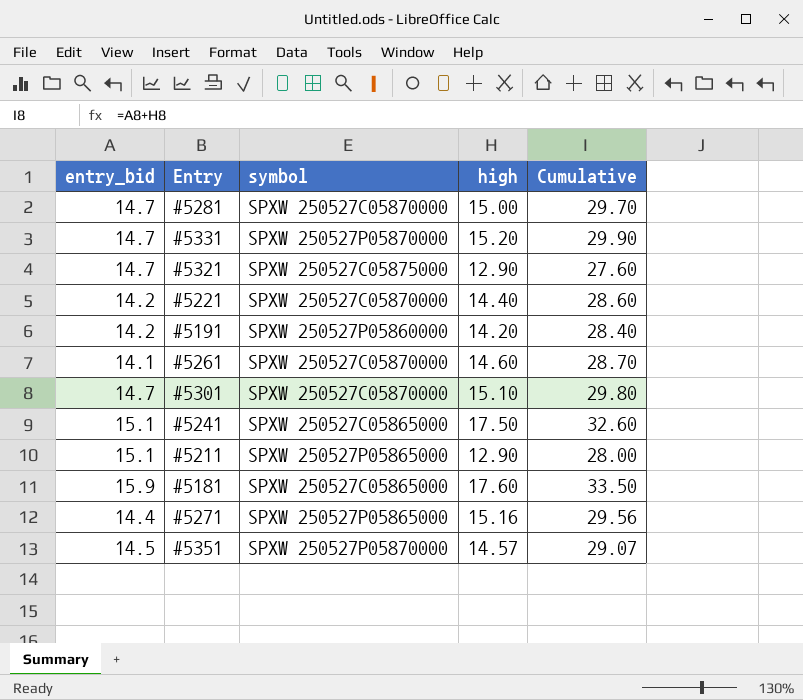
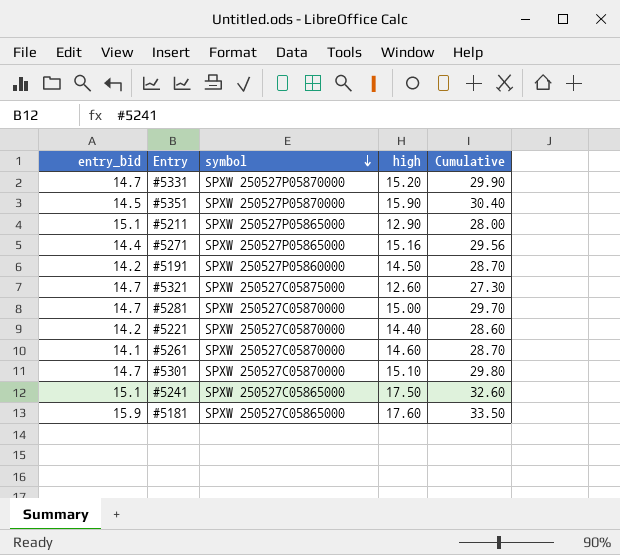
row order: none -> symbol descending
#5351 | high: 14.57 -> 15.90
#5351 | Cumulative: 29.07 -> 30.40
#5191 | high: 14.20 -> 14.50
#5191 | Cumulative: 28.40 -> 28.70
#5321 | high: 12.90 -> 12.60
#5321 | Cumulative: 27.60 -> 27.30

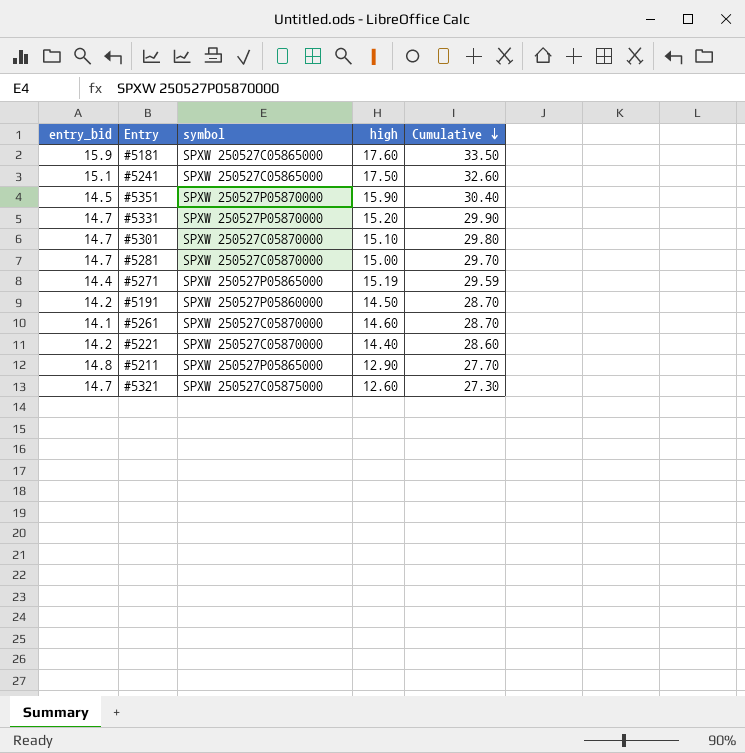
row order: symbol descending -> Cumulative descending
#5271 | high: 15.16 -> 15.19
#5271 | Cumulative: 29.56 -> 29.59
#5211 | entry_bid: 15.1 -> 14.8
#5211 | Cumulative: 28.00 -> 27.70

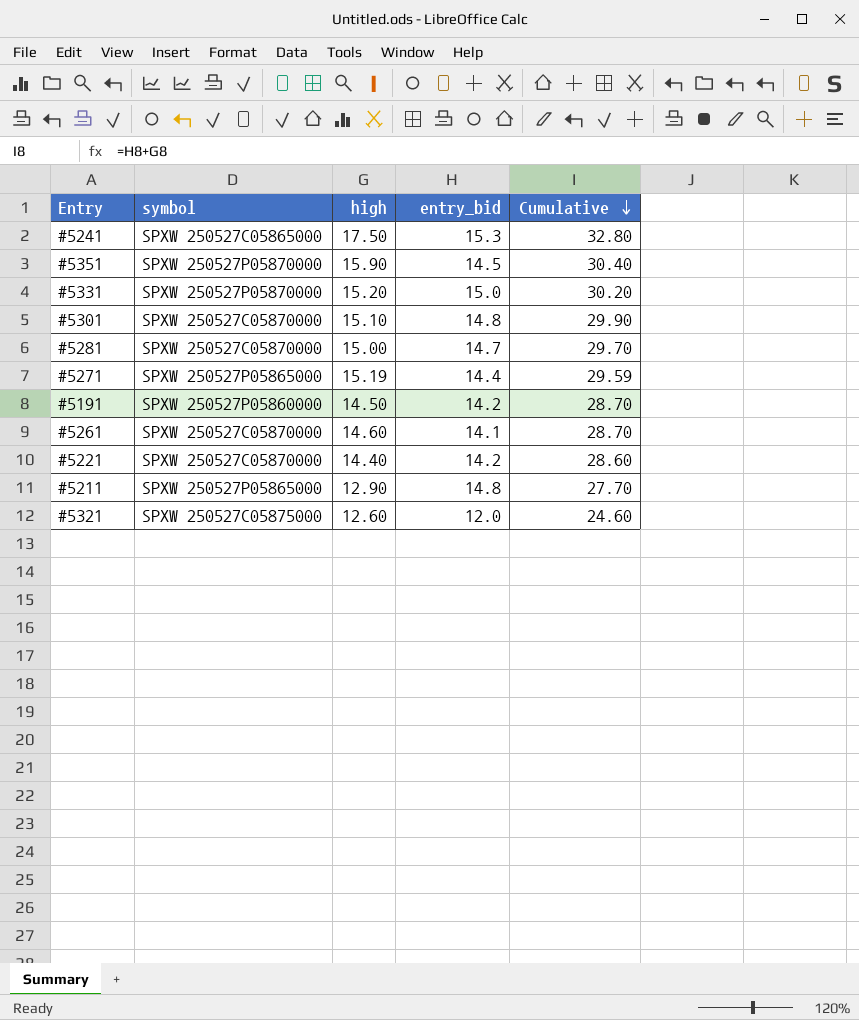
column entry_bid | position: 1 -> 4
row #5181: 15.9 | SPXW 250527C05865000 | 17.60 | 33.50 -> none
#5241 | entry_bid: 15.1 -> 15.3
#5241 | Cumulative: 32.60 -> 32.80
#5331 | entry_bid: 14.7 -> 15.0
#5331 | Cumulative: 29.90 -> 30.20
#5301 | entry_bid: 14.7 -> 14.8
#5301 | Cumulative: 29.80 -> 29.90
#5321 | entry_bid: 14.7 -> 12.0
#5321 | Cumulative: 27.30 -> 24.60

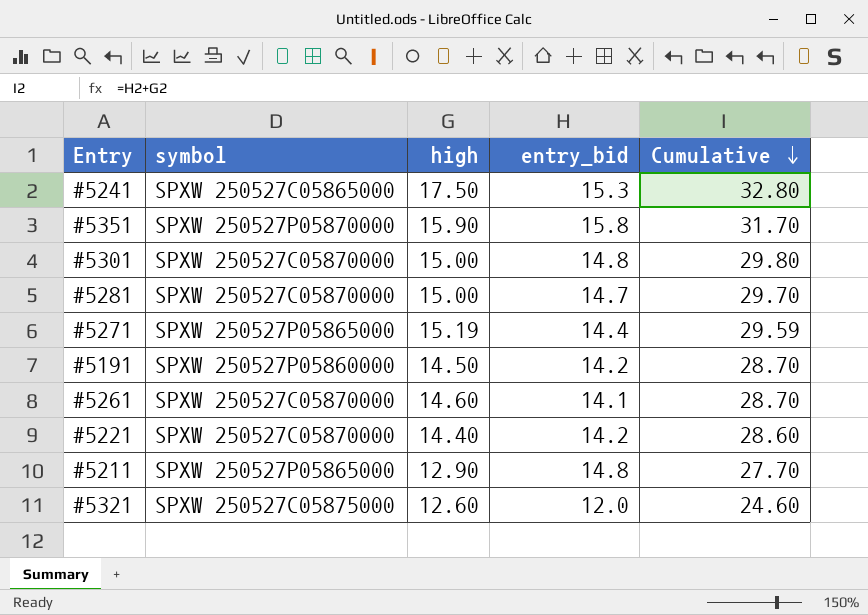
row #5331: SPXW 250527P05870000 | 15.20 | 15.0 | 30.20 -> none
#5351 | entry_bid: 14.5 -> 15.8
#5351 | Cumulative: 30.40 -> 31.70
#5301 | high: 15.10 -> 15.00
#5301 | Cumulative: 29.90 -> 29.80

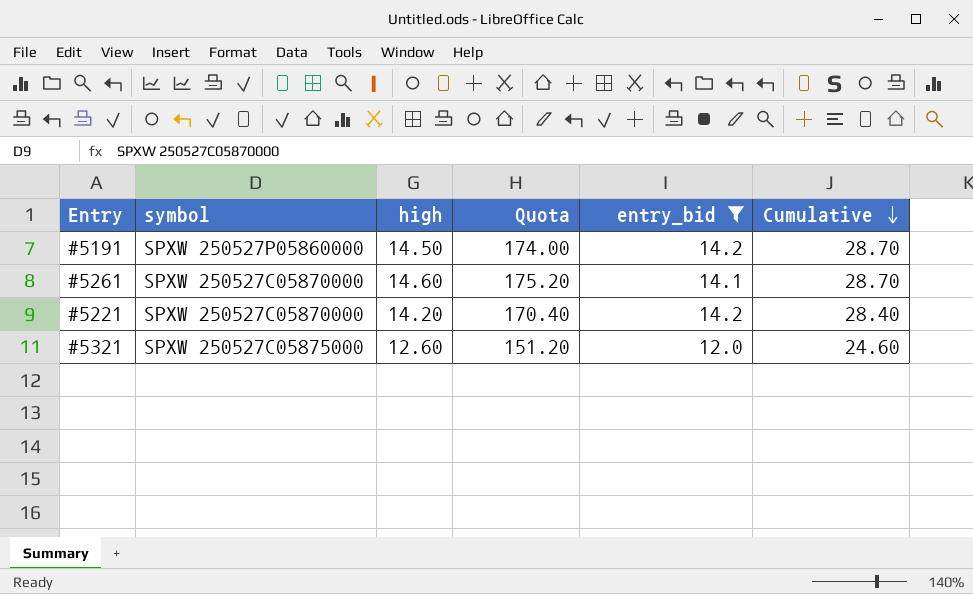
filter: none -> entry_bid <= 14.2
column Quota | formula: none -> [high] * 12
#5221 | high: 14.40 -> 14.20
#5221 | Cumulative: 28.60 -> 28.40

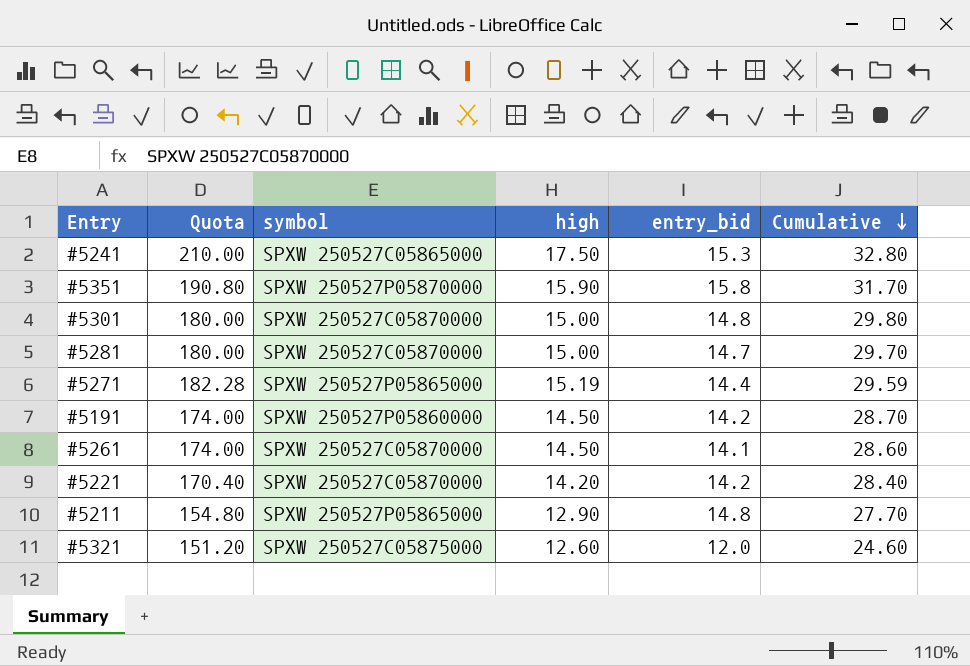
filter: entry_bid <= 14.2 -> none
column Quota | position: 4 -> 2
#5261 | Quota: 175.20 -> 174.00
#5261 | high: 14.60 -> 14.50
#5261 | Cumulative: 28.70 -> 28.60

